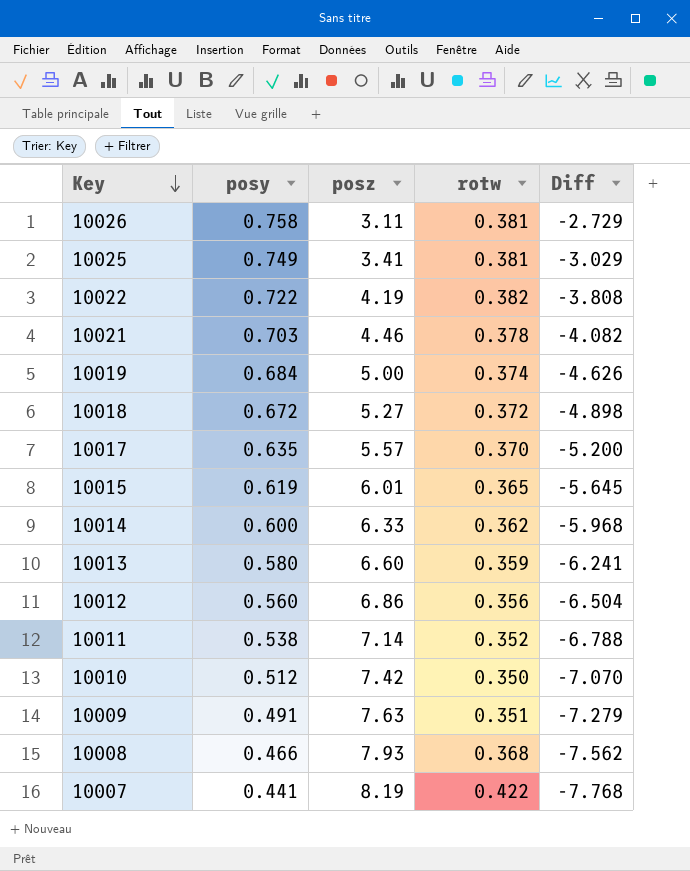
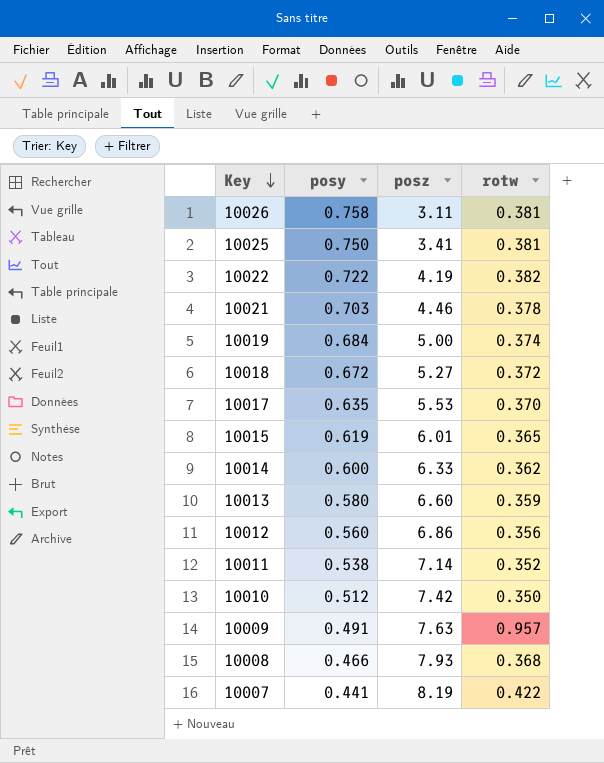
column Diff | formula: [rotw] - [posz] -> none
10025 | posy: 0.749 -> 0.750
10017 | posz: 5.57 -> 5.53
10009 | rotw: 0.351 -> 0.957

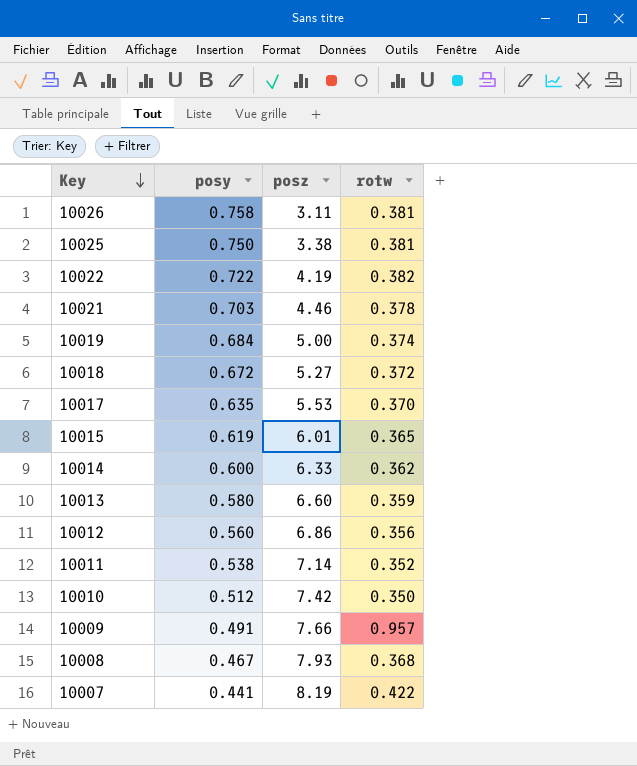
10025 | posz: 3.41 -> 3.38
10009 | posz: 7.63 -> 7.66
10008 | posy: 0.466 -> 0.467

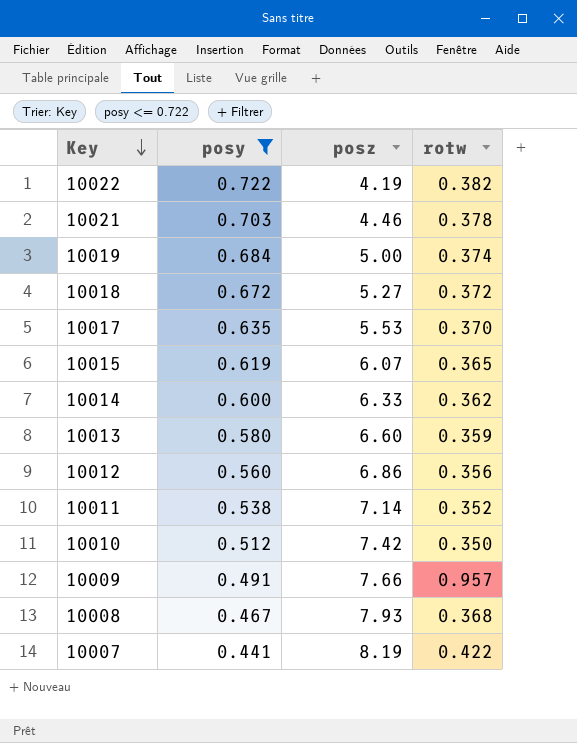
filter: none -> posy <= 0.722
10015 | posz: 6.01 -> 6.07

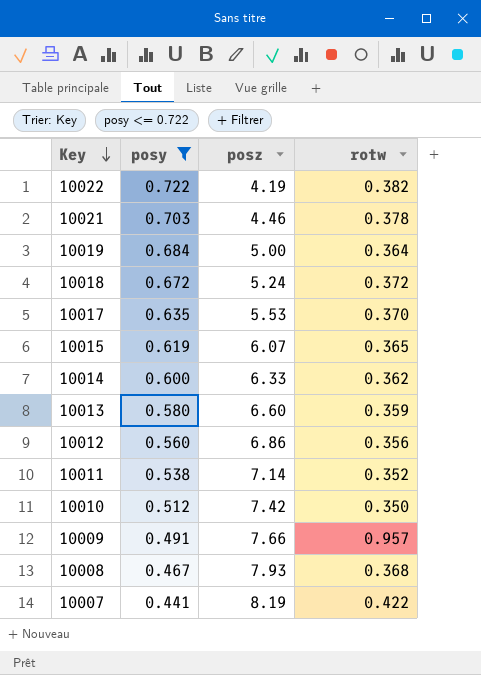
10019 | rotw: 0.374 -> 0.364
10018 | posz: 5.27 -> 5.24

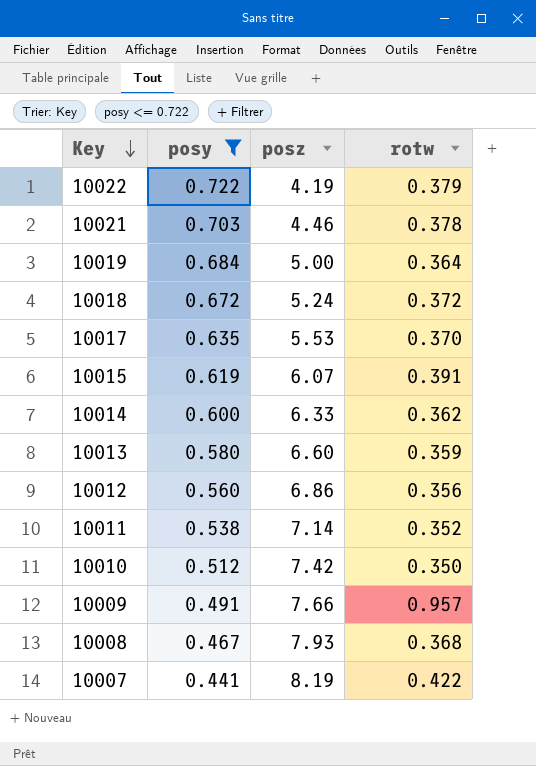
10022 | rotw: 0.382 -> 0.379
10015 | rotw: 0.365 -> 0.391

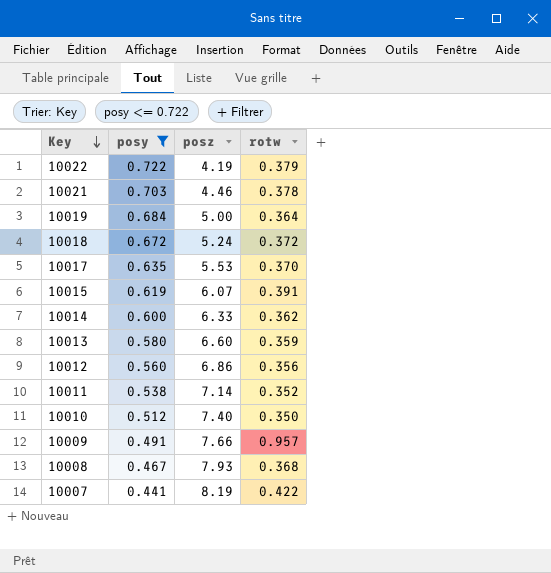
10010 | posz: 7.42 -> 7.40

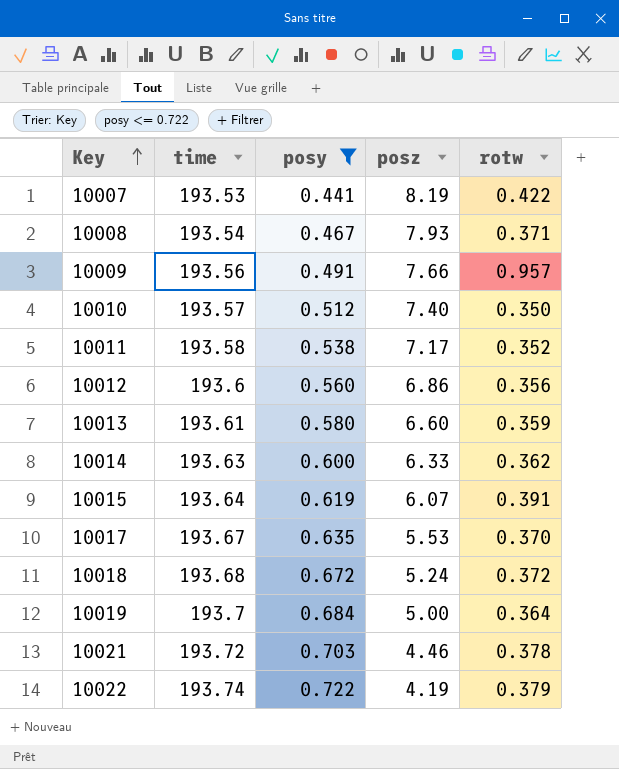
row order: Key descending -> Key ascending
column time | position: none -> 2
10008 | rotw: 0.368 -> 0.371
10011 | posz: 7.14 -> 7.17

